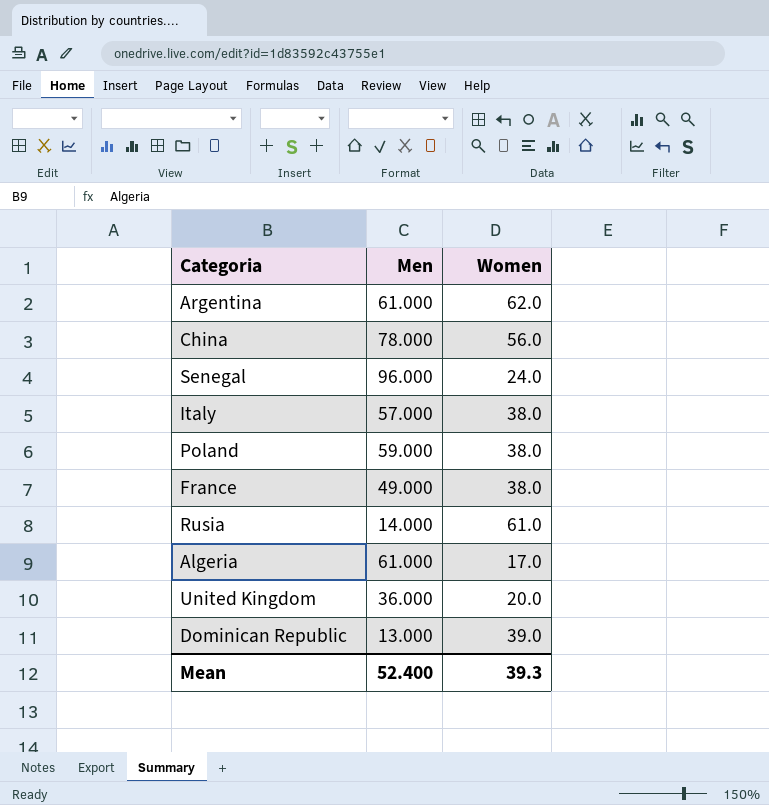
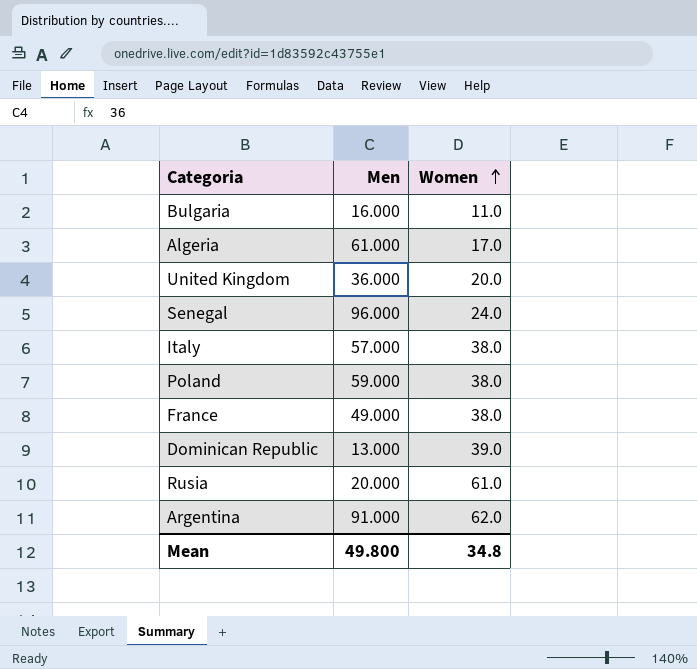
row order: none -> Women ascending
row China: 78.000 | 56.0 -> none
row Bulgaria: none -> 16.000 | 11.0
Rusia | Men: 14.000 -> 20.000
Argentina | Men: 61.000 -> 91.000
Mean | Men: 52.400 -> 49.800
Mean | Women: 39.3 -> 34.8

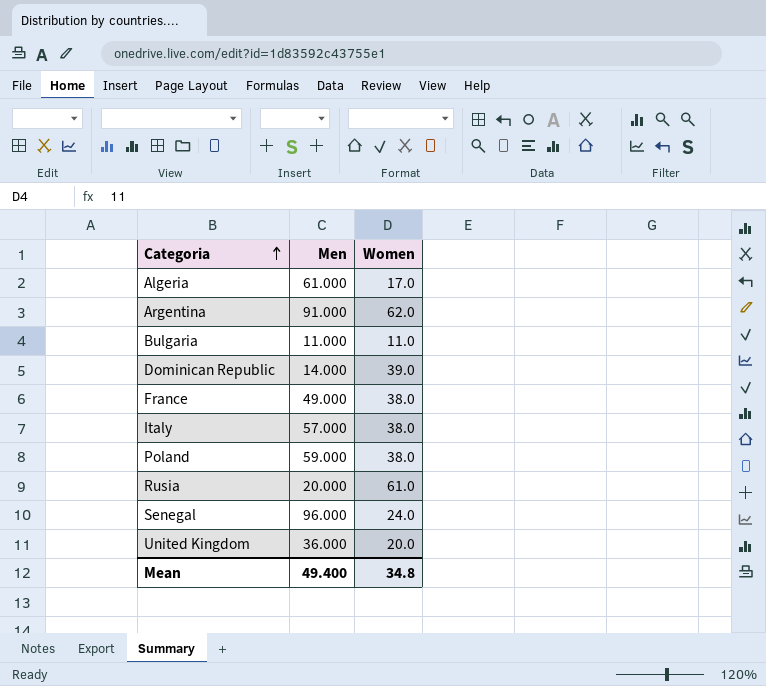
row order: Women ascending -> Categoria ascending
Bulgaria | Men: 16.000 -> 11.000
Dominican Republic | Men: 13.000 -> 14.000
Mean | Men: 49.800 -> 49.400

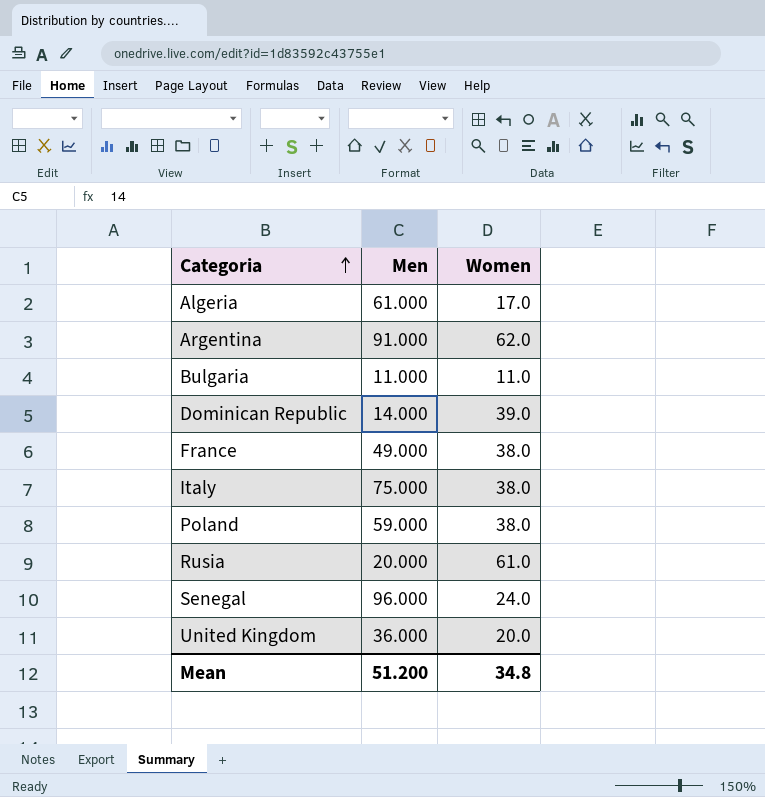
Italy | Men: 57.000 -> 75.000
Mean | Men: 49.400 -> 51.200

